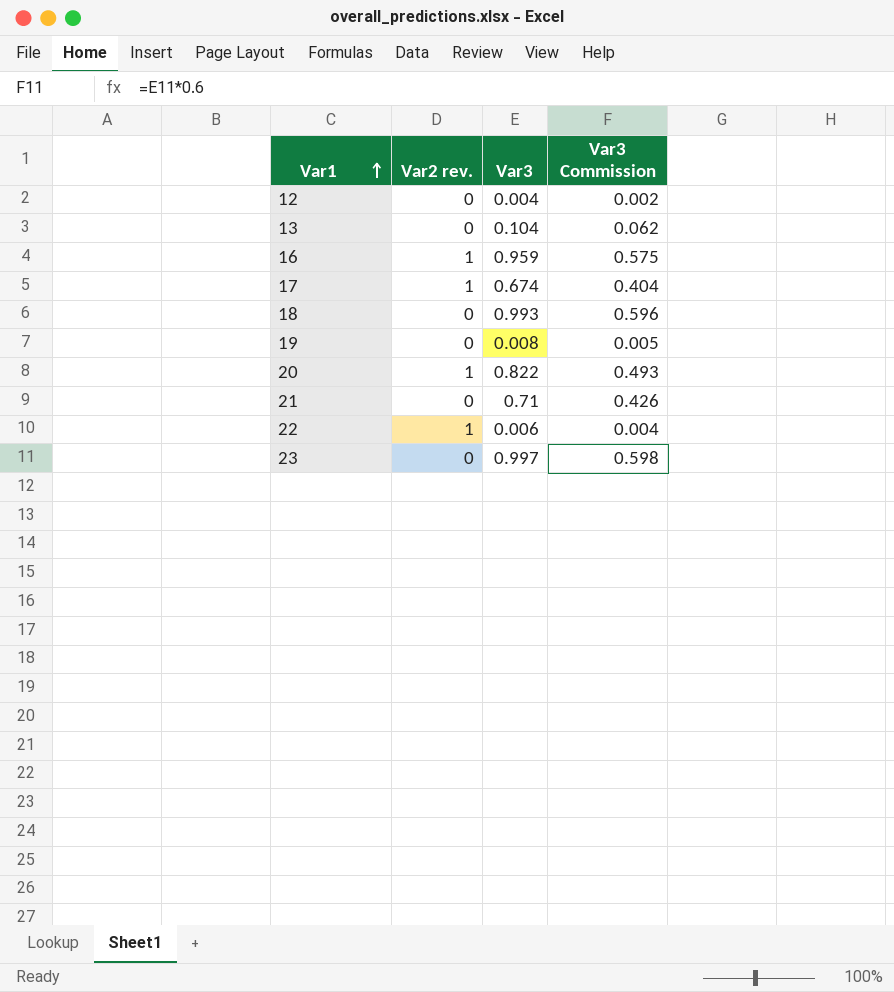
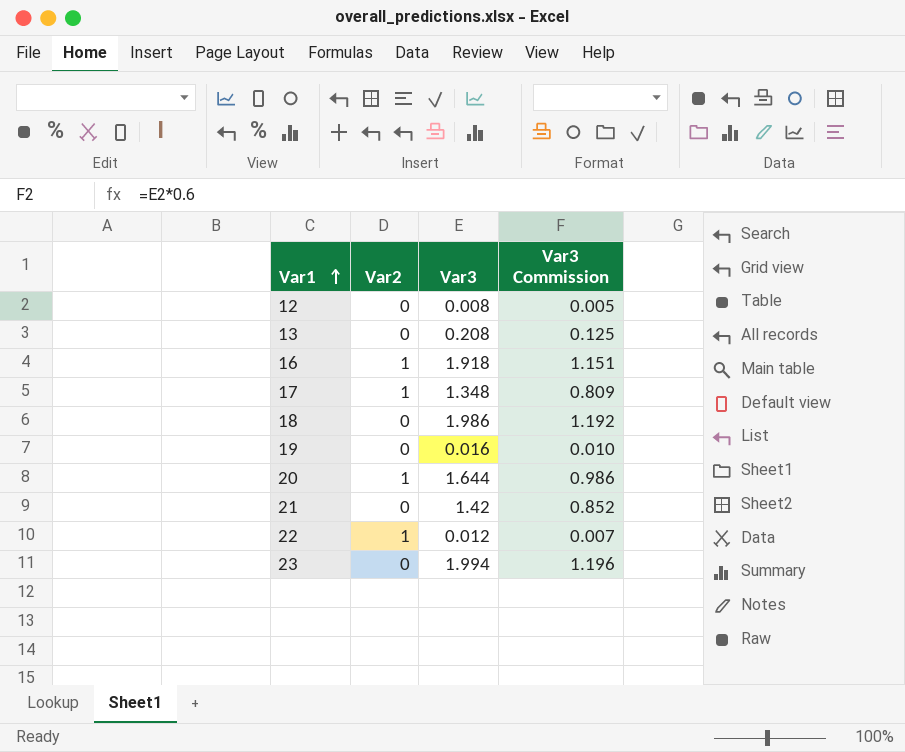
column name: Var2 rev. -> Var2
12 | Var3: 0.004 -> 0.008
12 | Var3 Commission: 0.002 -> 0.005
13 | Var3: 0.104 -> 0.208
13 | Var3 Commission: 0.062 -> 0.125
16 | Var3: 0.959 -> 1.918
16 | Var3 Commission: 0.575 -> 1.151
17 | Var3: 0.674 -> 1.348
17 | Var3 Commission: 0.404 -> 0.809
18 | Var3: 0.993 -> 1.986
18 | Var3 Commission: 0.596 -> 1.192
19 | Var3: 0.008 -> 0.016
19 | Var3 Commission: 0.005 -> 0.010
20 | Var3: 0.822 -> 1.644
20 | Var3 Commission: 0.493 -> 0.986
21 | Var3: 0.71 -> 1.42
21 | Var3 Commission: 0.426 -> 0.852
22 | Var3: 0.006 -> 0.012
22 | Var3 Commission: 0.004 -> 0.007
23 | Var3: 0.997 -> 1.994
23 | Var3 Commission: 0.598 -> 1.196

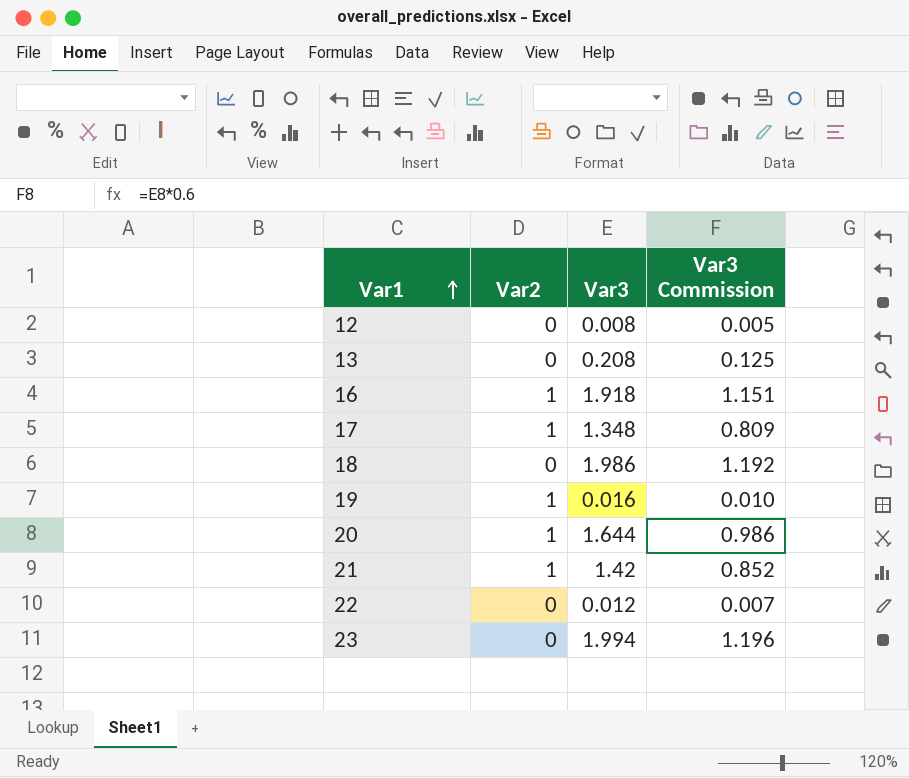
19 | Var2: 0 -> 1
21 | Var2: 0 -> 1
22 | Var2: 1 -> 0

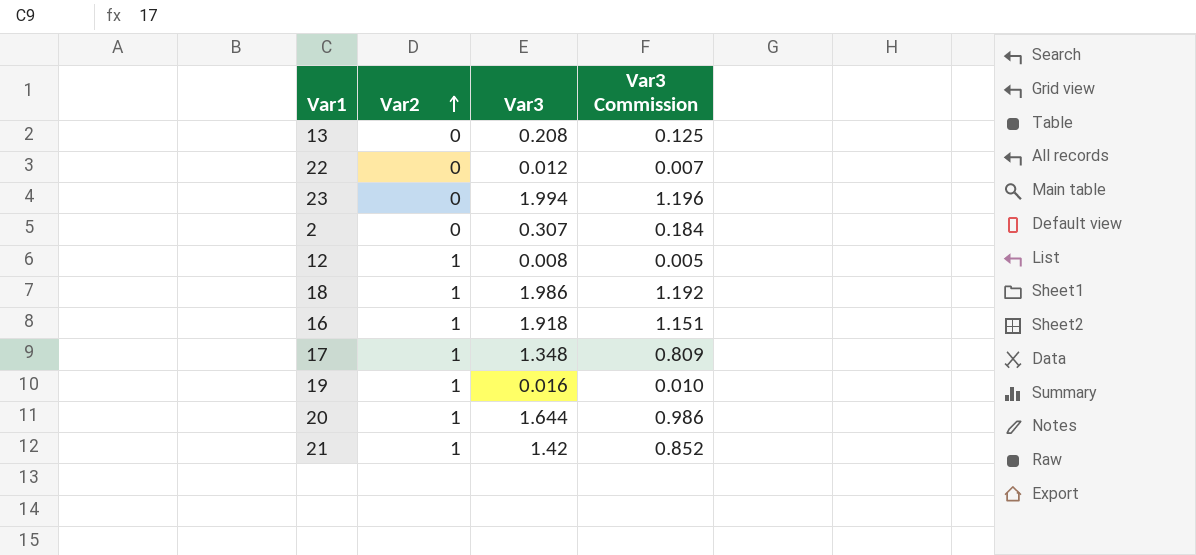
row order: Var1 ascending -> Var2 ascending
row 2: none -> 0 | 0.307 | 0.184
12 | Var2: 0 -> 1
18 | Var2: 0 -> 1

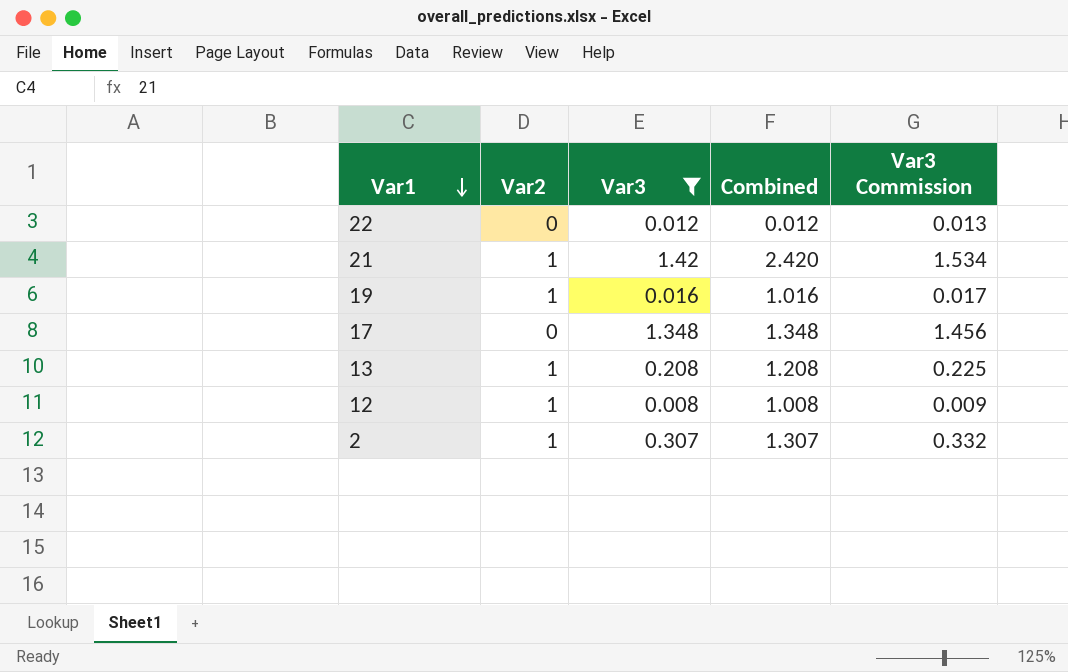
filter: none -> Var3 <= 1.42
row order: Var2 ascending -> Var1 descending
column Combined | formula: none -> [Var2] + [Var3]
column Var3 Commission | formula: [Var3] * 0.6 -> [Var3] * 1.08
17 | Var2: 1 -> 0
13 | Var2: 0 -> 1
2 | Var2: 0 -> 1

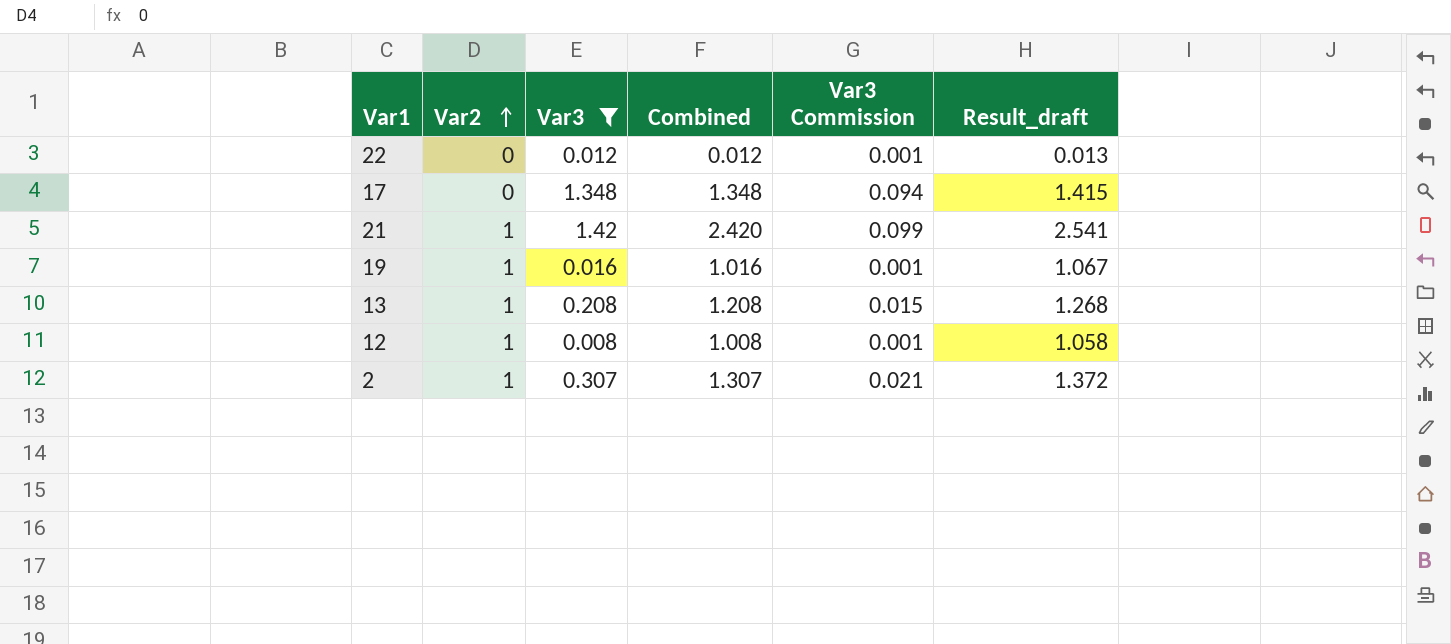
row order: Var1 descending -> Var2 ascending
column Var3 Commission | formula: [Var3] * 1.08 -> [Var3] * 0.07
column Result_draft | formula: none -> [Combined] * 1.05

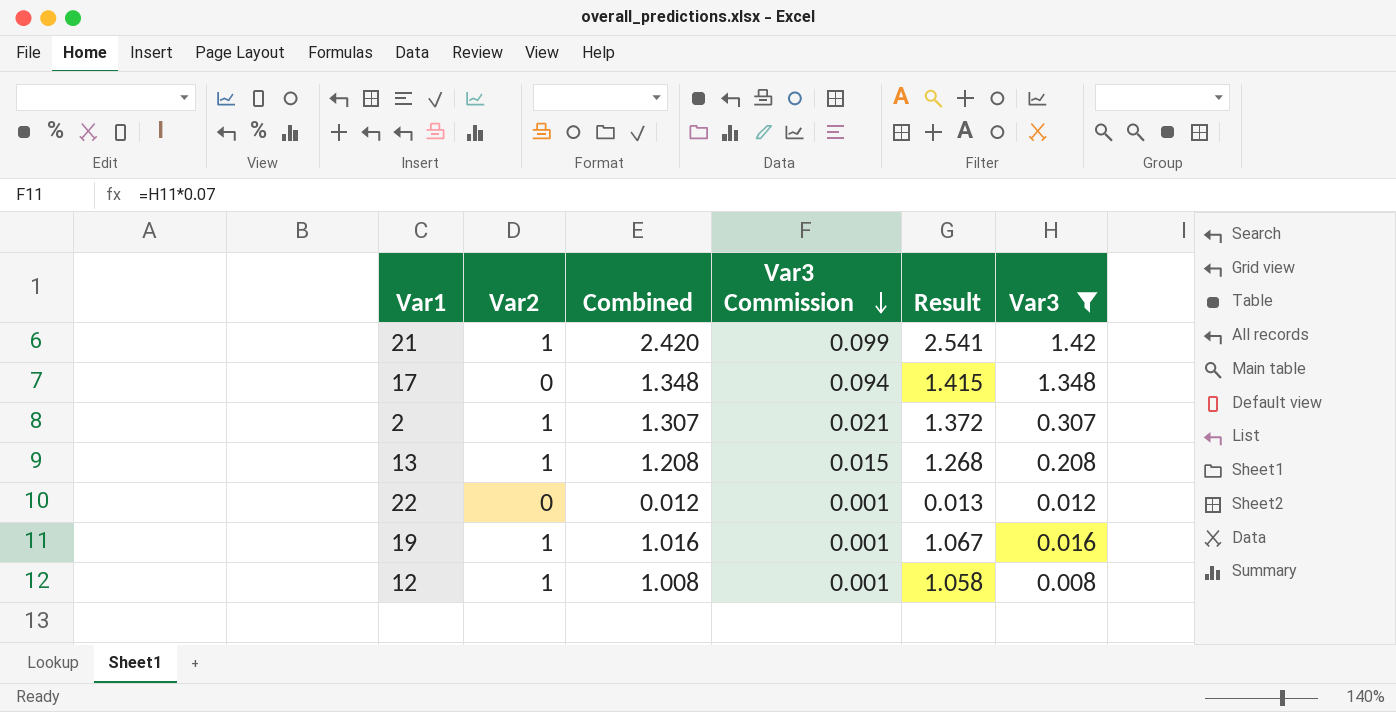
row order: Var2 ascending -> Var3 Commission descending
column name: Result_draft -> Result
column Var3 | position: 3 -> 6

